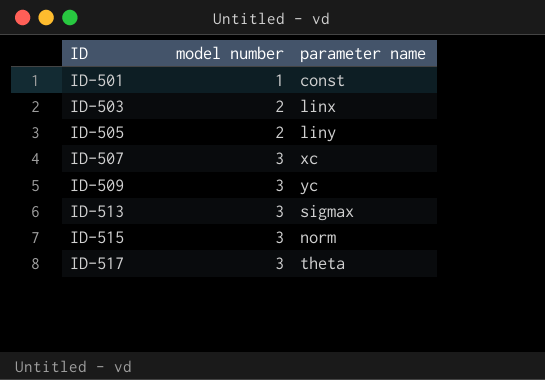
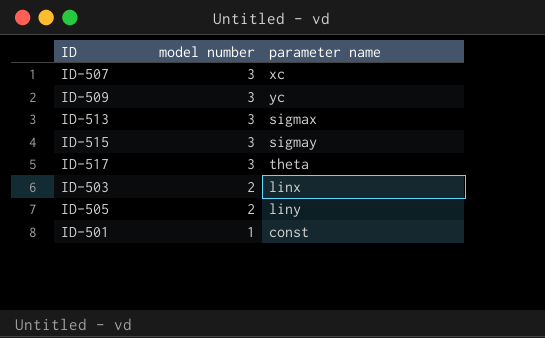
row order: ID ascending -> model number descending
ID-515 | parameter name: norm -> sigmay

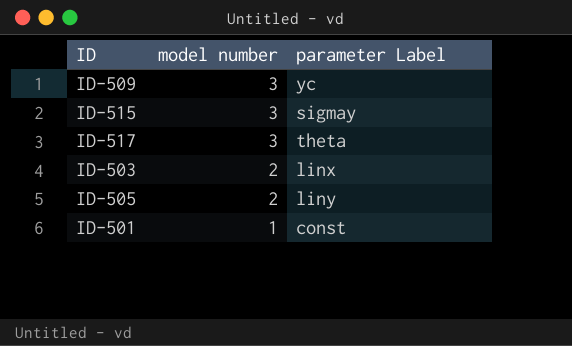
column name: parameter name -> parameter Label
row ID-507: 3 | xc -> none
row ID-513: 3 | sigmax -> none

